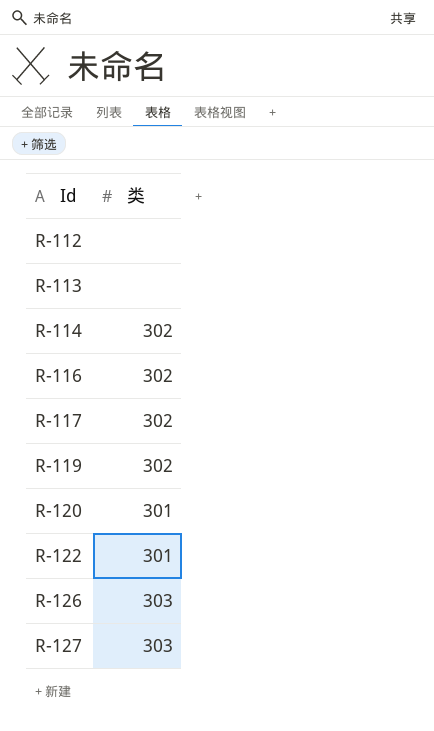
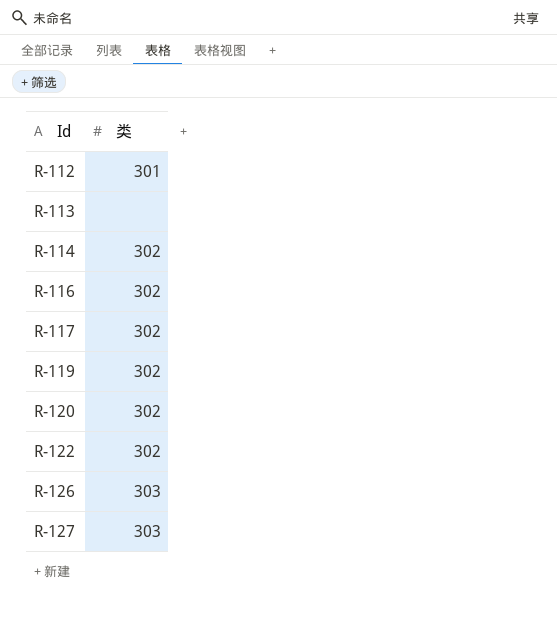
R-112 | 类: none -> 301
R-120 | 类: 301 -> 302
R-122 | 类: 301 -> 302

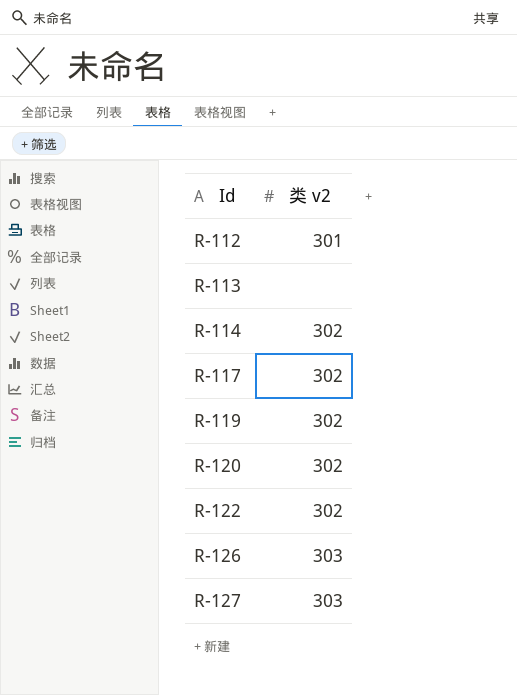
column name: 类 -> 类 v2
row R-116: 302 -> none

